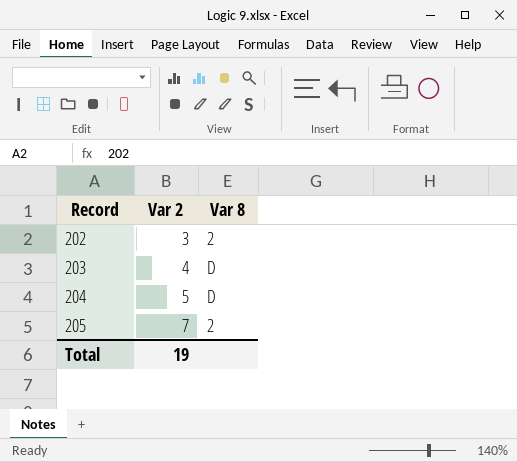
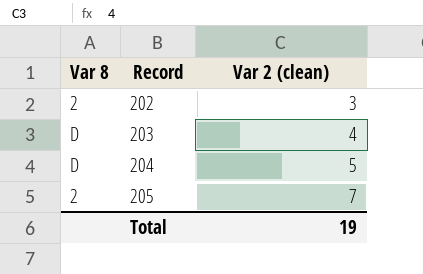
column Var 8 | position: 3 -> 1
column name: Var 2 -> Var 2 (clean)

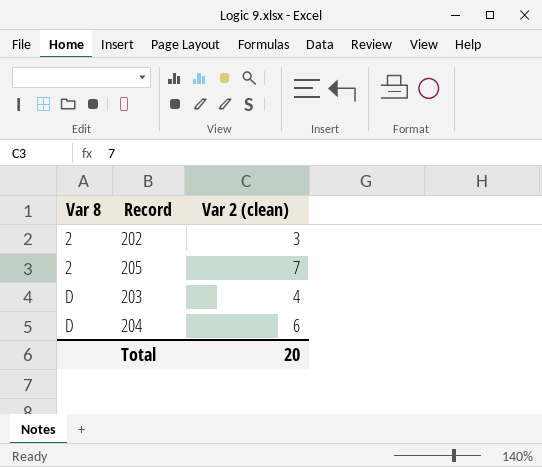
row order: Record ascending -> Var 8 ascending
204 | Var 2 (clean): 5 -> 6
Total | Var 2 (clean): 19 -> 20

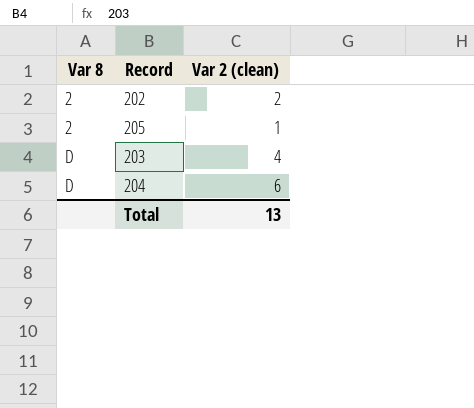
202 | Var 2 (clean): 3 -> 2
205 | Var 2 (clean): 7 -> 1
Total | Var 2 (clean): 20 -> 13

